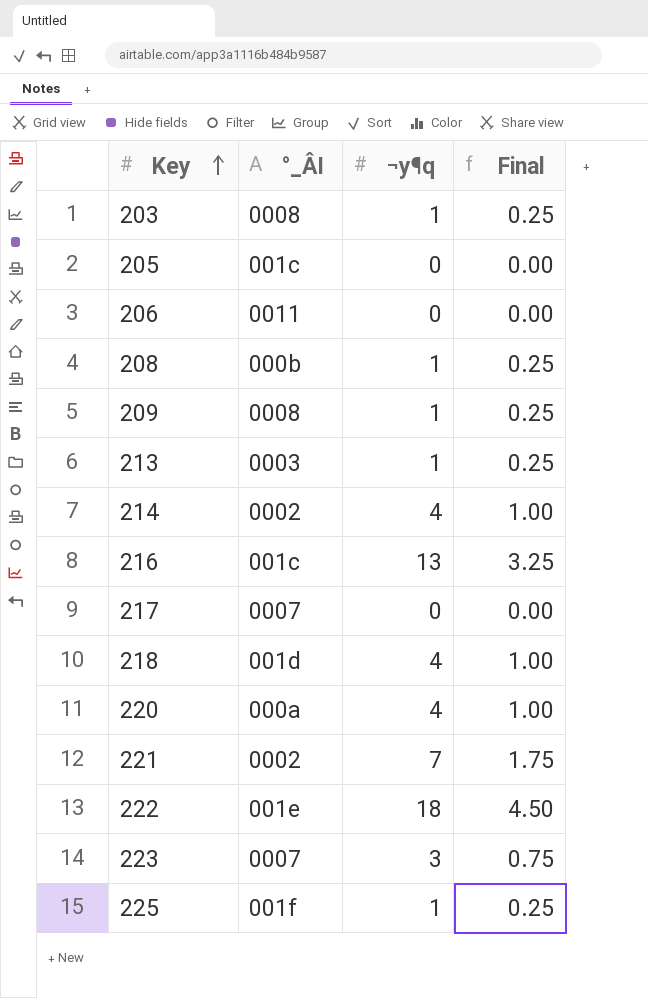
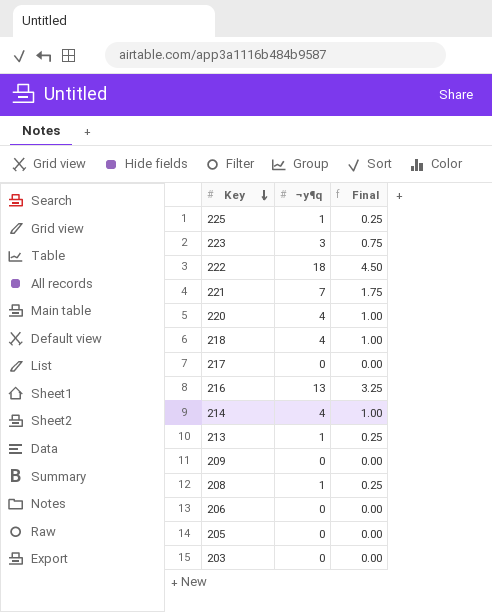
row order: Key ascending -> Key descending
column °_ÂI | position: 2 -> none
209 | ¬y¶q: 1 -> 0
209 | Final: 0.25 -> 0.00
203 | ¬y¶q: 1 -> 0
203 | Final: 0.25 -> 0.00

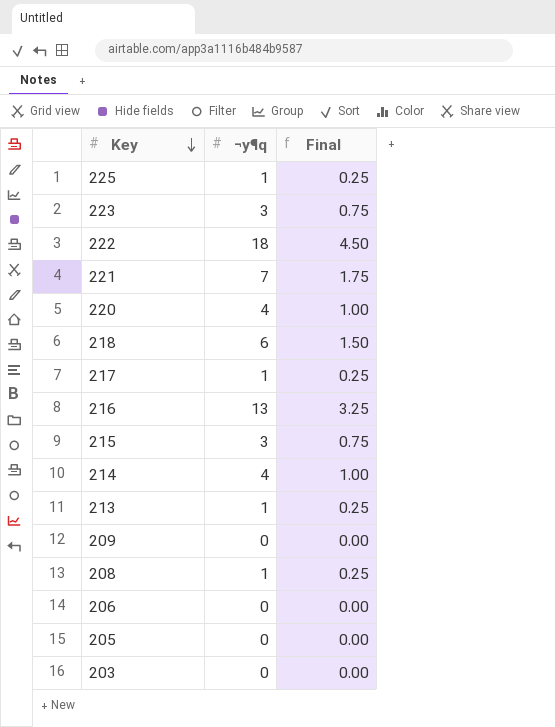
218 | ¬y¶q: 4 -> 6
218 | Final: 1.00 -> 1.50
217 | ¬y¶q: 0 -> 1
217 | Final: 0.00 -> 0.25
row 215: none -> 3 | 0.75

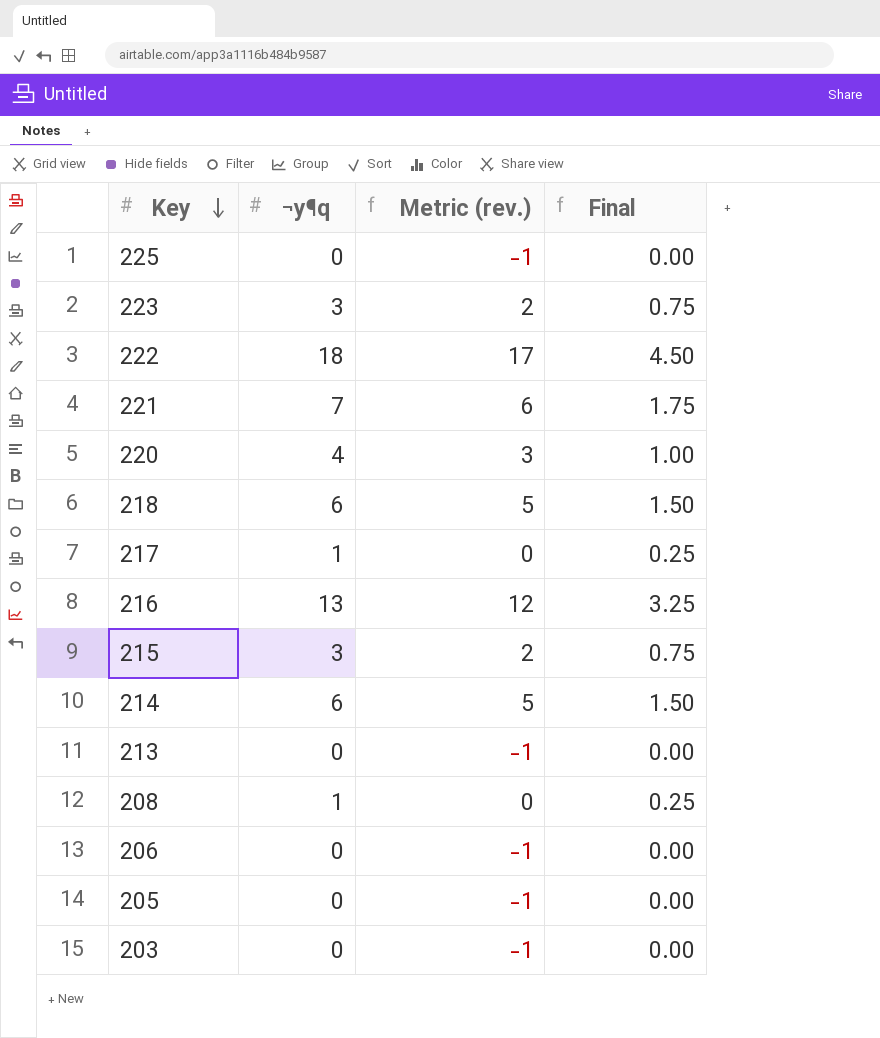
column Metric (rev.) | formula: none -> [¬y¶q] - 1
row 209: 0 | 0.00 -> none
225 | ¬y¶q: 1 -> 0
225 | Final: 0.25 -> 0.00
214 | ¬y¶q: 4 -> 6
214 | Final: 1.00 -> 1.50
213 | ¬y¶q: 1 -> 0
213 | Final: 0.25 -> 0.00

